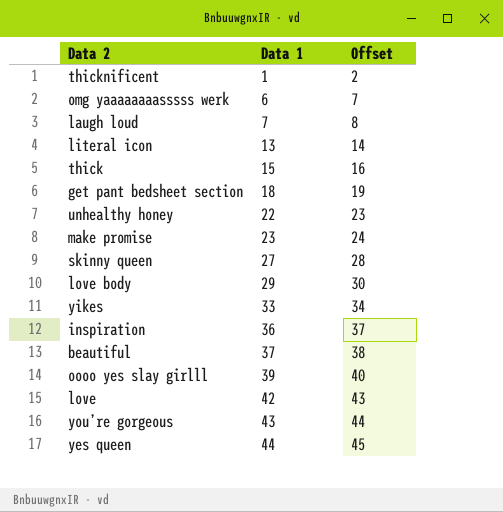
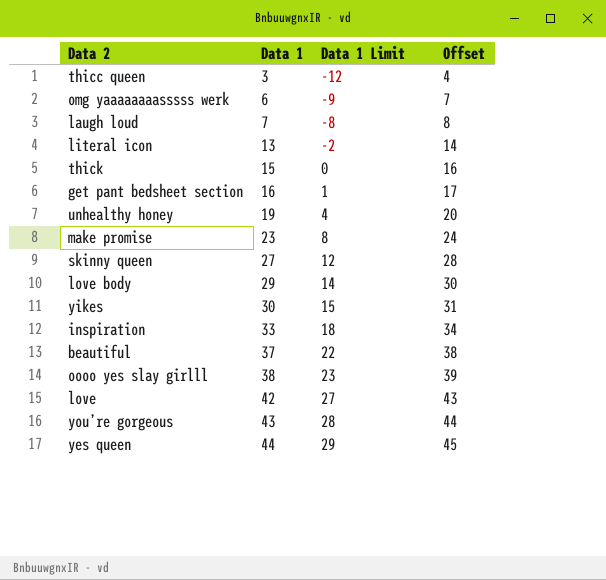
column Data 1 Limit | formula: none -> [Data 1] - 15
row thicknificent: 1 | 2 -> none
row thicc queen: none -> 3 | -12 | 4
get pant bedsheet section | Data 1: 18 -> 16
get pant bedsheet section | Offset: 19 -> 17
unhealthy honey | Data 1: 22 -> 19
unhealthy honey | Offset: 23 -> 20
yikes | Data 1: 33 -> 30
yikes | Offset: 34 -> 31
inspiration | Data 1: 36 -> 33
inspiration | Offset: 37 -> 34
oooo yes slay girlll | Data 1: 39 -> 38
oooo yes slay girlll | Offset: 40 -> 39

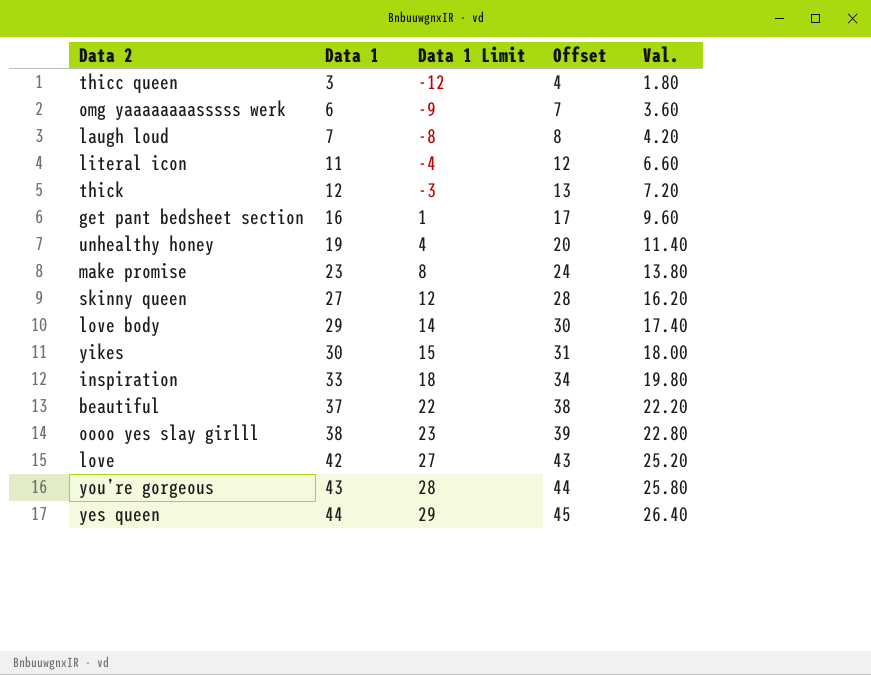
column Val. | formula: none -> [Data 1] * 0.6
literal icon | Data 1: 13 -> 11
literal icon | Data 1 Limit: -2 -> -4
literal icon | Offset: 14 -> 12
thick | Data 1: 15 -> 12
thick | Data 1 Limit: 0 -> -3
thick | Offset: 16 -> 13

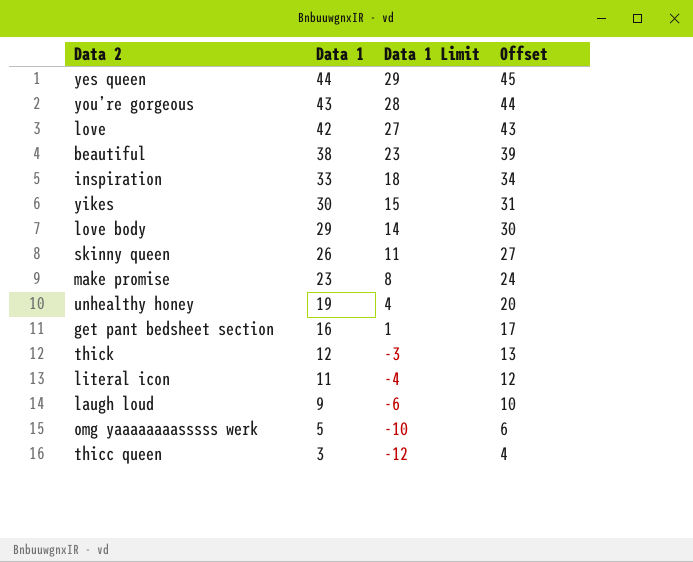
row order: Data 1 ascending -> Data 1 descending
column Val. | formula: [Data 1] * 0.6 -> none
row oooo yes slay girlll: 38 | 23 | 39 | 22.80 -> none
beautiful | Data 1: 37 -> 38
beautiful | Data 1 Limit: 22 -> 23
beautiful | Offset: 38 -> 39
skinny queen | Data 1: 27 -> 26
skinny queen | Data 1 Limit: 12 -> 11
skinny queen | Offset: 28 -> 27
laugh loud | Data 1: 7 -> 9
laugh loud | Data 1 Limit: -8 -> -6
laugh loud | Offset: 8 -> 10
omg yaaaaaaaasssss werk | Data 1: 6 -> 5
omg yaaaaaaaasssss werk | Data 1 Limit: -9 -> -10
omg yaaaaaaaasssss werk | Offset: 7 -> 6

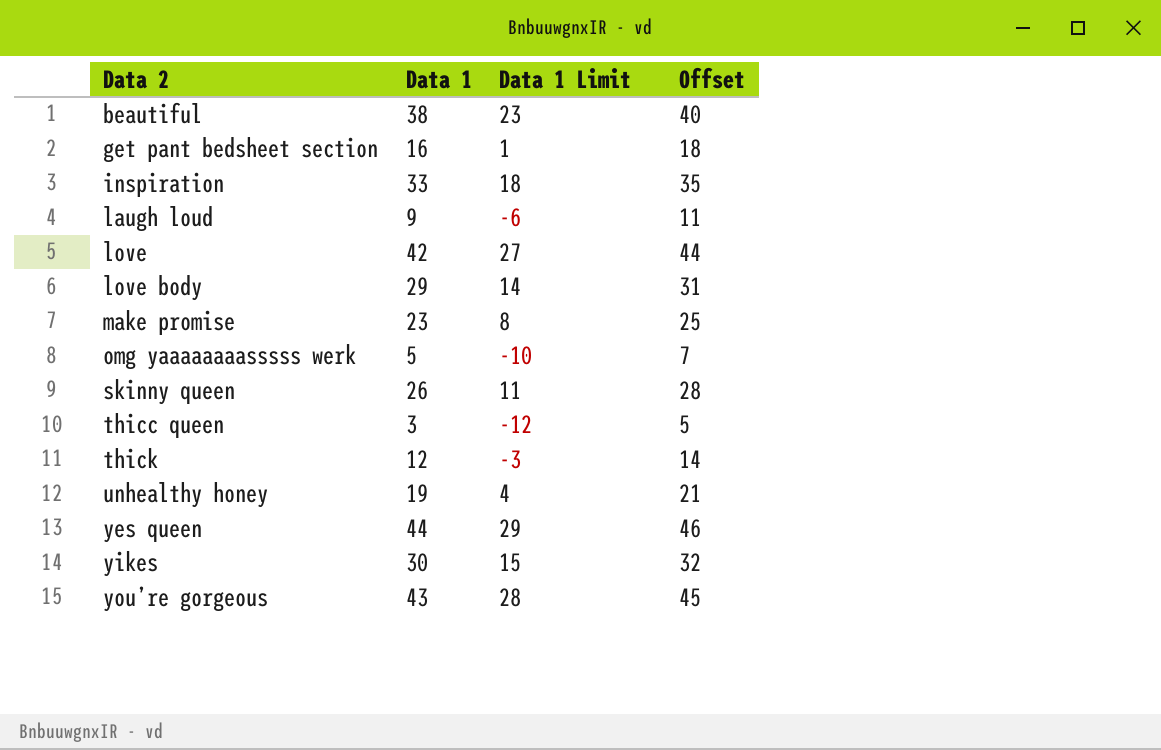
row order: Data 1 descending -> Data 2 ascending
column Offset | formula: [Data 1] + 1 -> [Data 1] + 2
row literal icon: 11 | -4 | 12 -> none

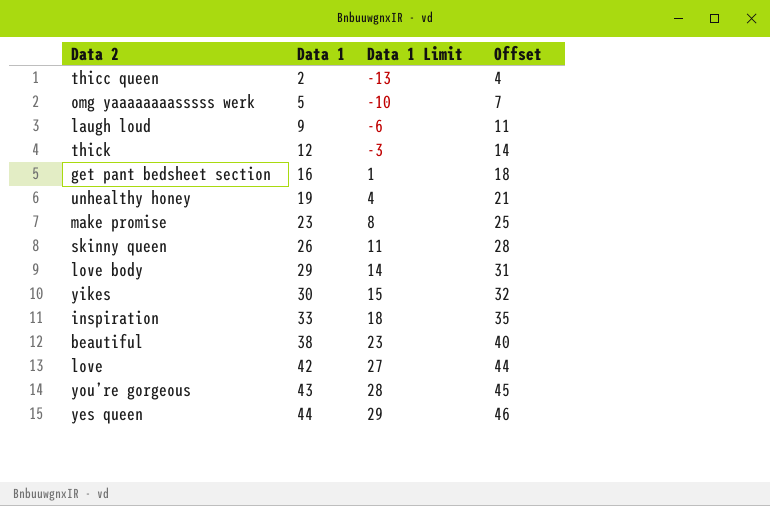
row order: Data 2 ascending -> Data 1 ascending
thicc queen | Data 1: 3 -> 2
thicc queen | Data 1 Limit: -12 -> -13
thicc queen | Offset: 5 -> 4

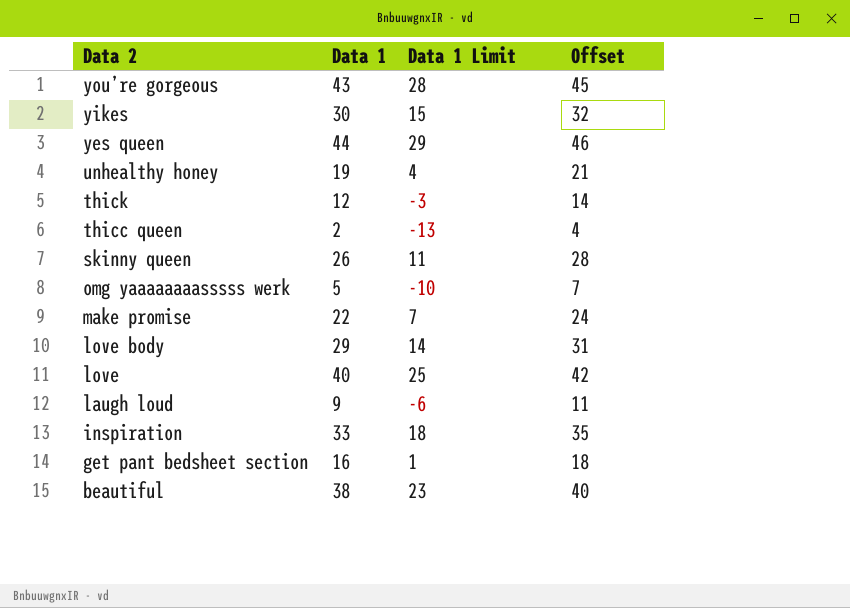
row order: Data 1 ascending -> Data 2 descending
make promise | Data 1: 23 -> 22
make promise | Data 1 Limit: 8 -> 7
make promise | Offset: 25 -> 24
love | Data 1: 42 -> 40
love | Data 1 Limit: 27 -> 25
love | Offset: 44 -> 42

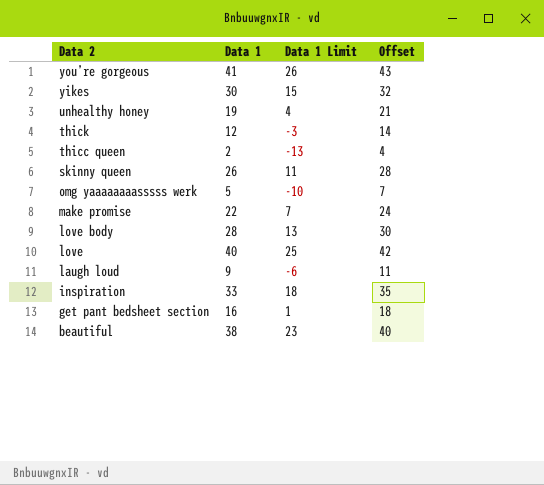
row yes queen: 44 | 29 | 46 -> none
you’re gorgeous | Data 1: 43 -> 41
you’re gorgeous | Data 1 Limit: 28 -> 26
you’re gorgeous | Offset: 45 -> 43
love body | Data 1: 29 -> 28
love body | Data 1 Limit: 14 -> 13
love body | Offset: 31 -> 30

